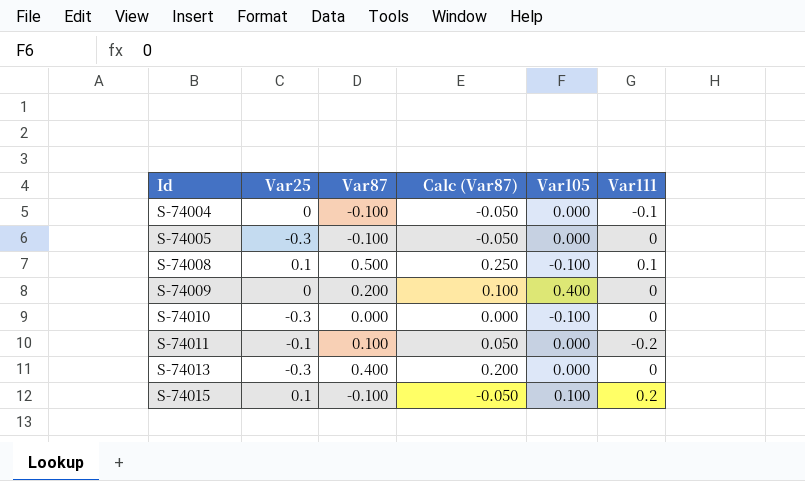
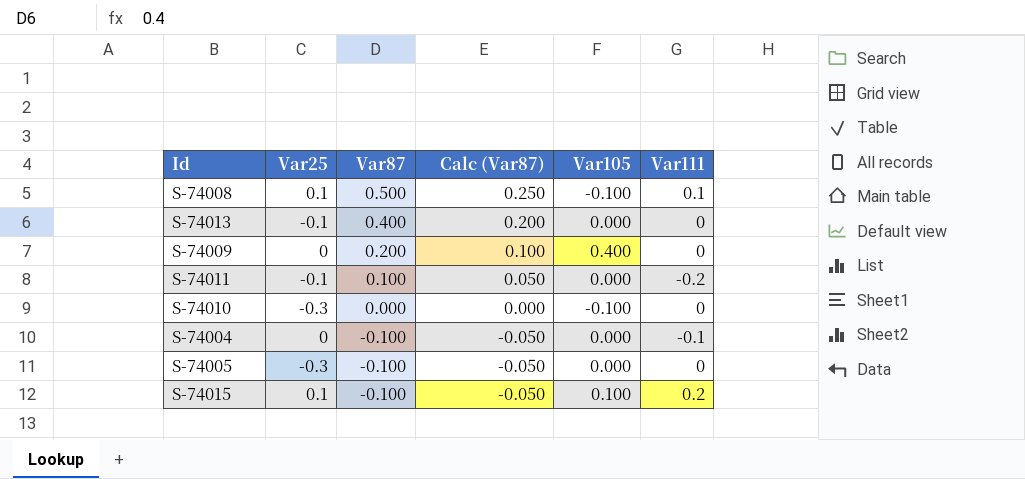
row order: Id ascending -> Var87 descending
S-74013 | Var25: -0.3 -> -0.1

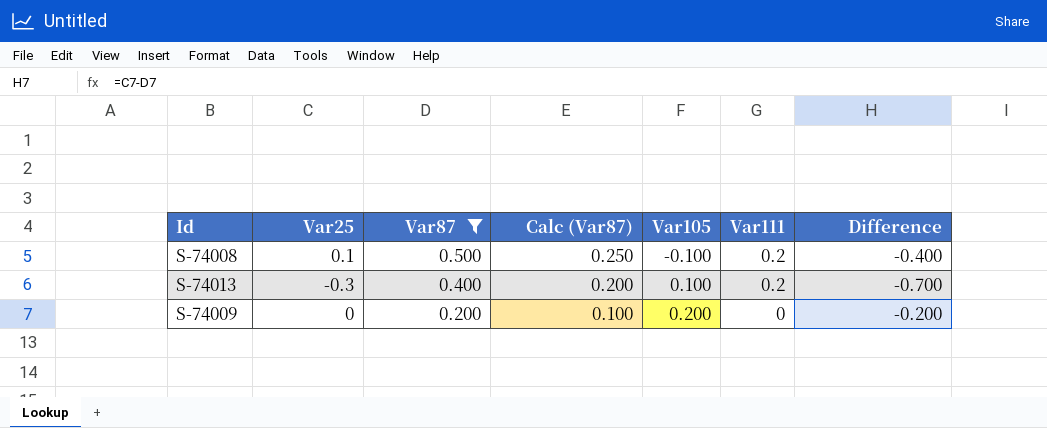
filter: none -> Var87 >= 0.200
column Difference | formula: none -> [Var25] - [Var87]
S-74008 | Var111: 0.1 -> 0.2
S-74013 | Var25: -0.1 -> -0.3
S-74013 | Var105: 0.000 -> 0.100
S-74013 | Var111: 0 -> 0.2
S-74009 | Var105: 0.400 -> 0.200

